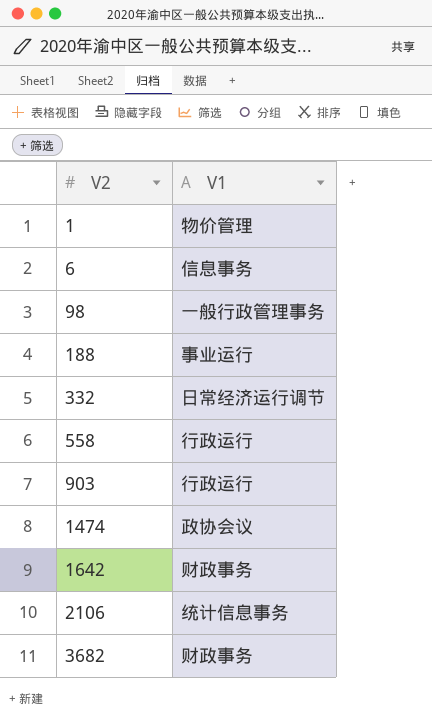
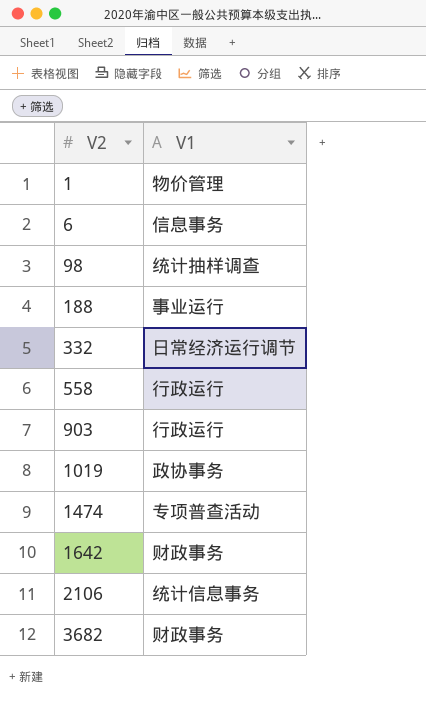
98 | V1: 一般行政管理事务 -> 统计抽样调查
row 1019: none -> 政协事务
1474 | V1: 政协会议 -> 专项普查活动

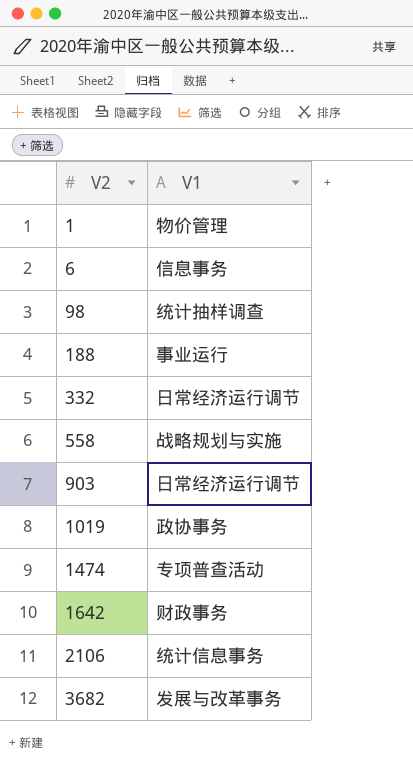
558 | V1: 行政运行 -> 战略规划与实施
903 | V1: 行政运行 -> 日常经济运行调节
3682 | V1: 财政事务 -> 发展与改革事务

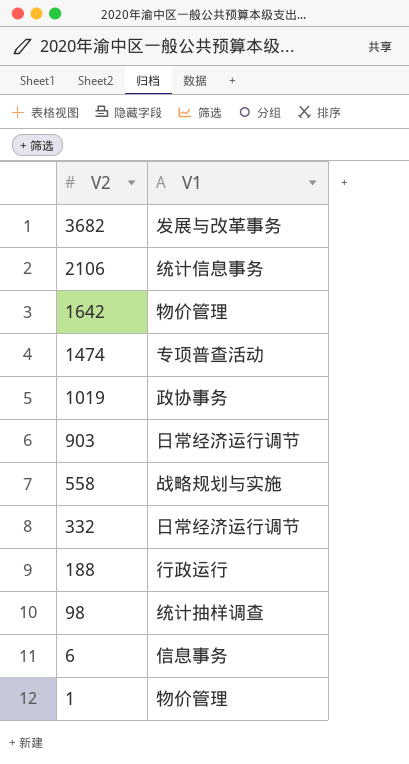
row order: V2 ascending -> V2 descending
1642 | V1: 财政事务 -> 物价管理
188 | V1: 事业运行 -> 行政运行

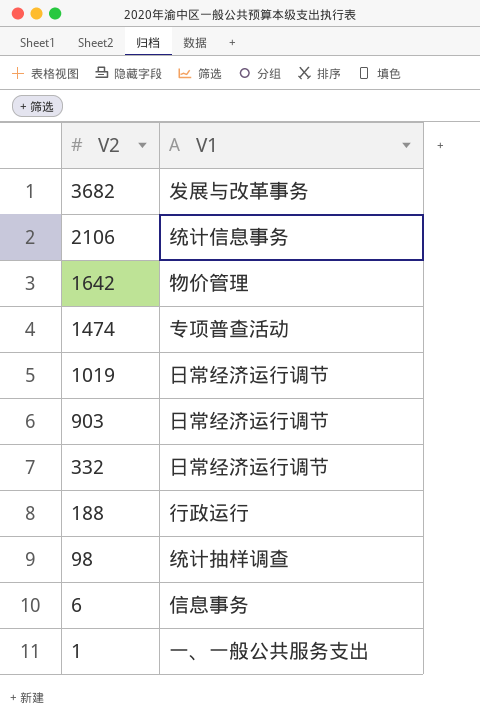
row 558: 战略规划与实施 -> none
1019 | V1: 政协事务 -> 日常经济运行调节
1 | V1: 物价管理 -> 一、一般公共服务支出

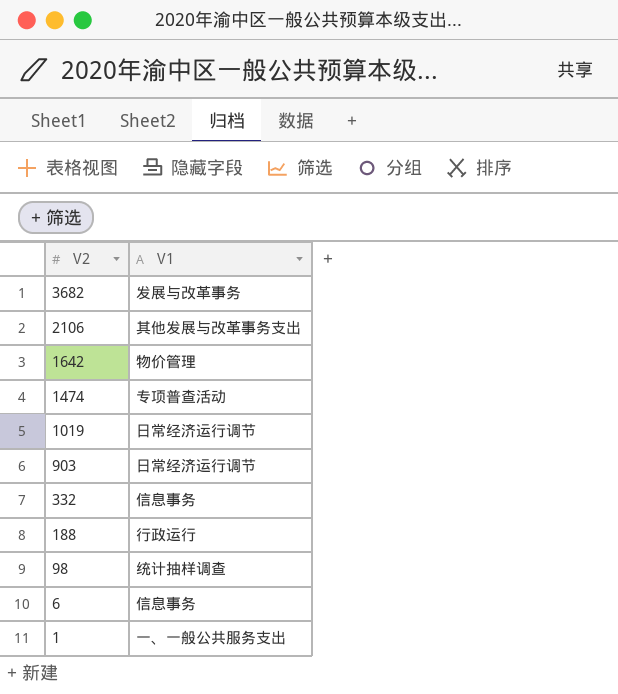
2106 | V1: 统计信息事务 -> 其他发展与改革事务支出
332 | V1: 日常经济运行调节 -> 信息事务

